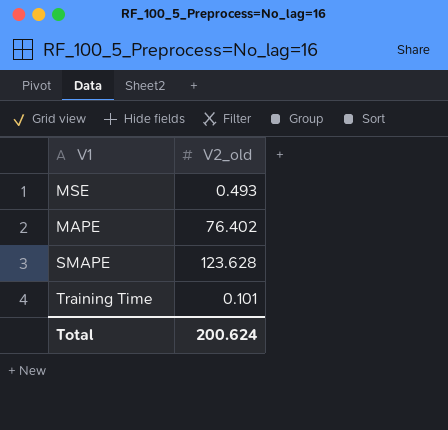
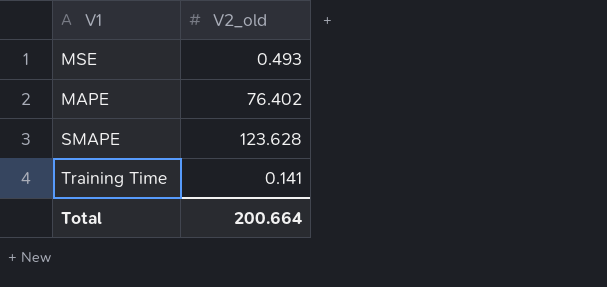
Training Time | V2_old: 0.101 -> 0.141
Total | V2_old: 200.624 -> 200.664

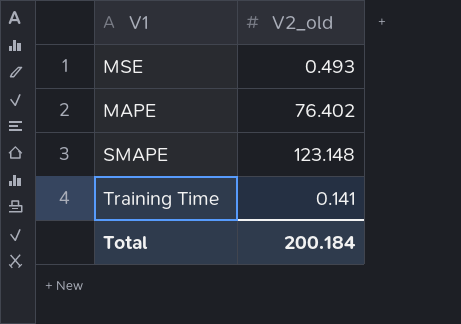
SMAPE | V2_old: 123.628 -> 123.148
Total | V2_old: 200.664 -> 200.184

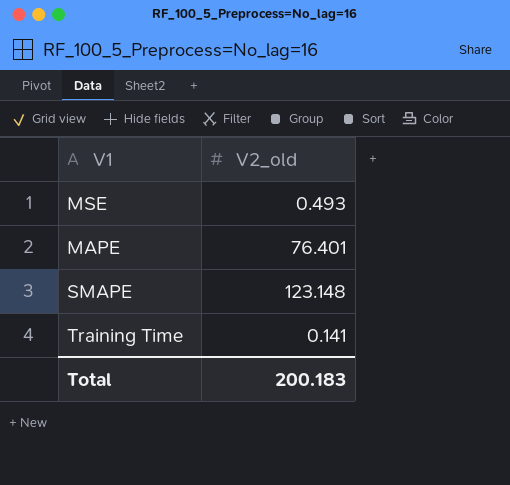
MAPE | V2_old: 76.402 -> 76.401
Total | V2_old: 200.184 -> 200.183

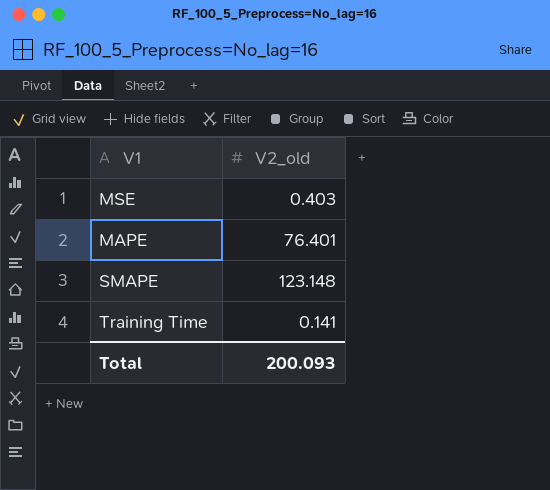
MSE | V2_old: 0.493 -> 0.403
Total | V2_old: 200.183 -> 200.093

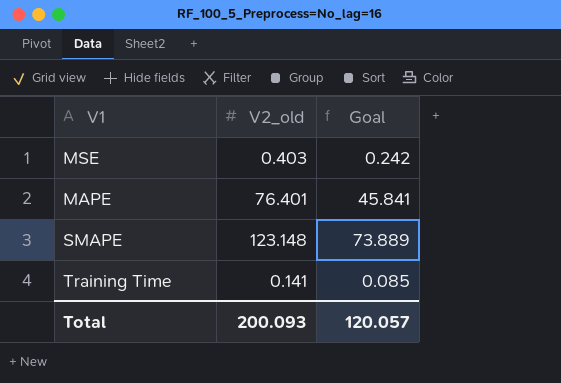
column Goal | formula: none -> [V2_old] * 0.6

